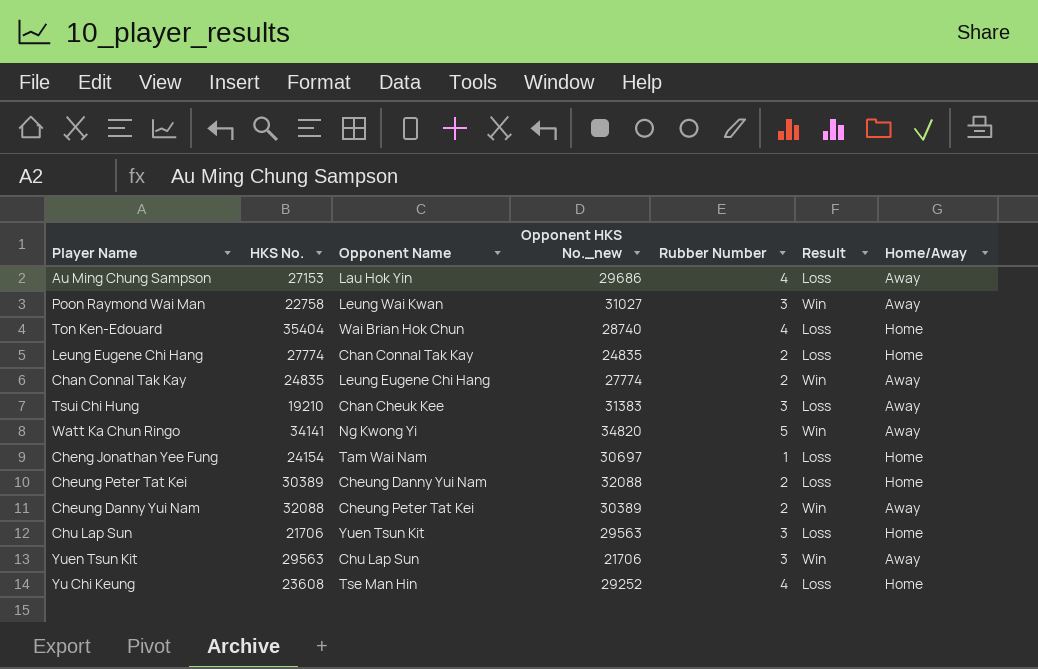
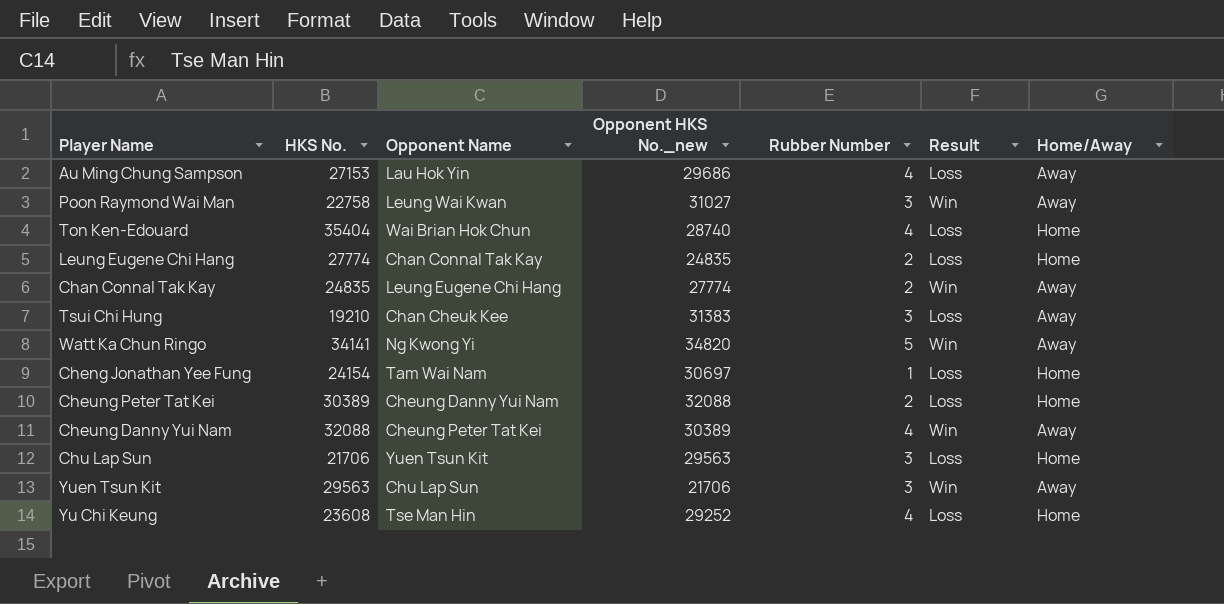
Cheung Danny Yui Nam | Rubber Number: 2 -> 4

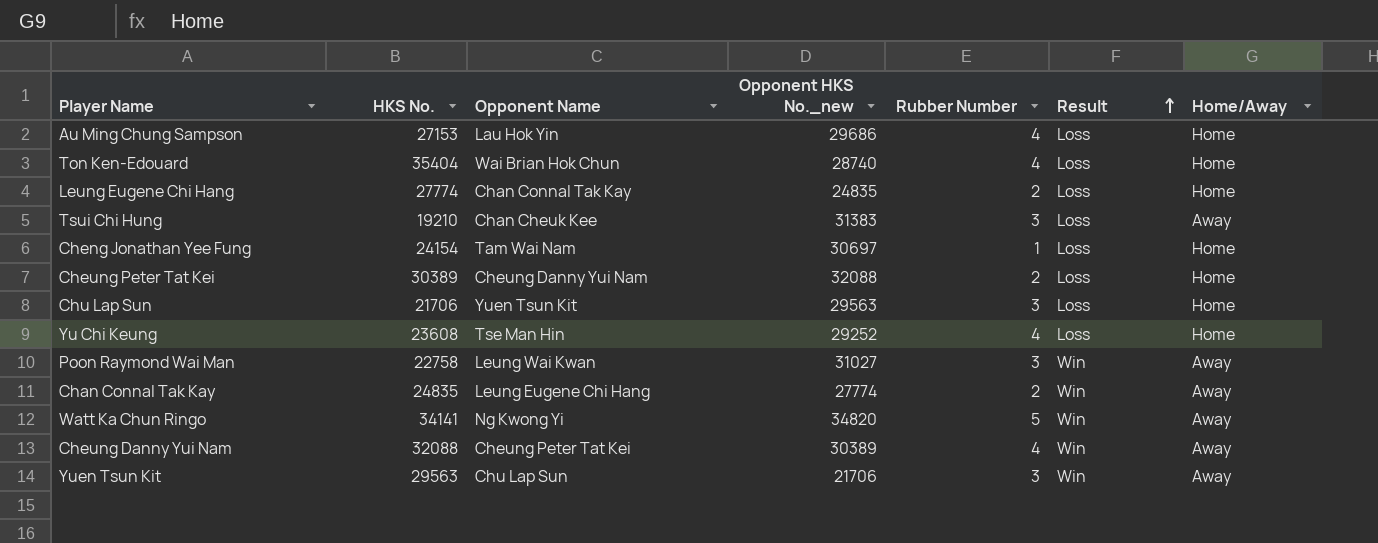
row order: none -> Result ascending
Au Ming Chung Sampson | Home/Away: Away -> Home

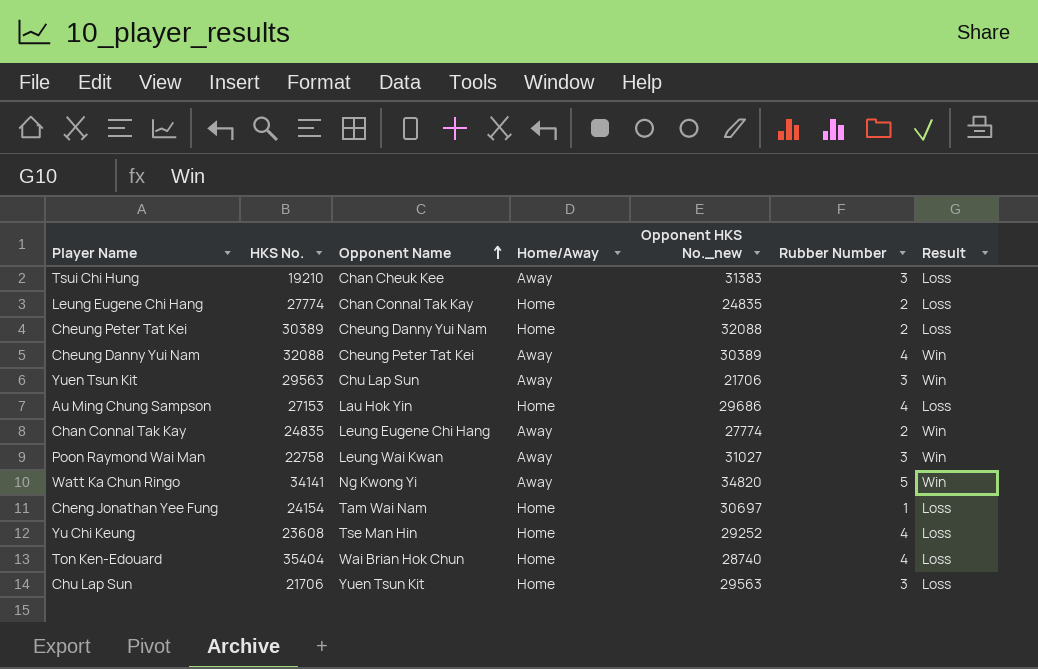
row order: Result ascending -> Opponent Name ascending
column Home/Away | position: 7 -> 4

